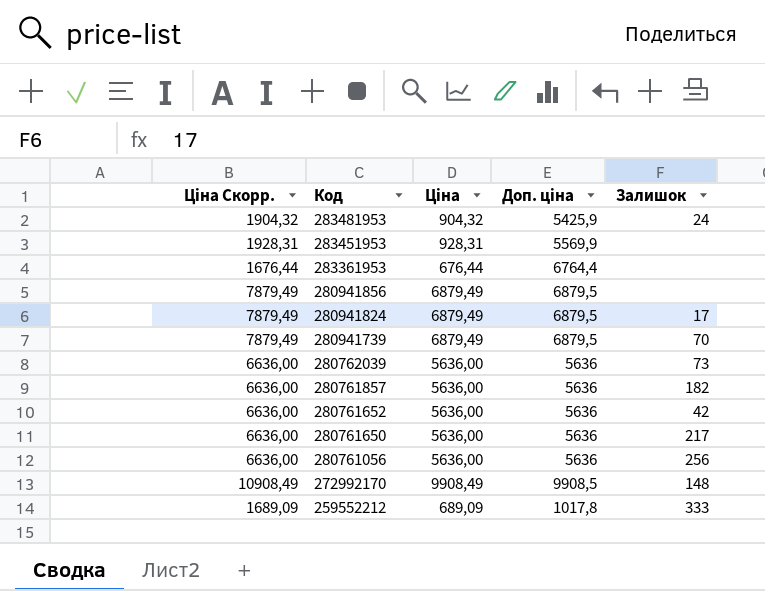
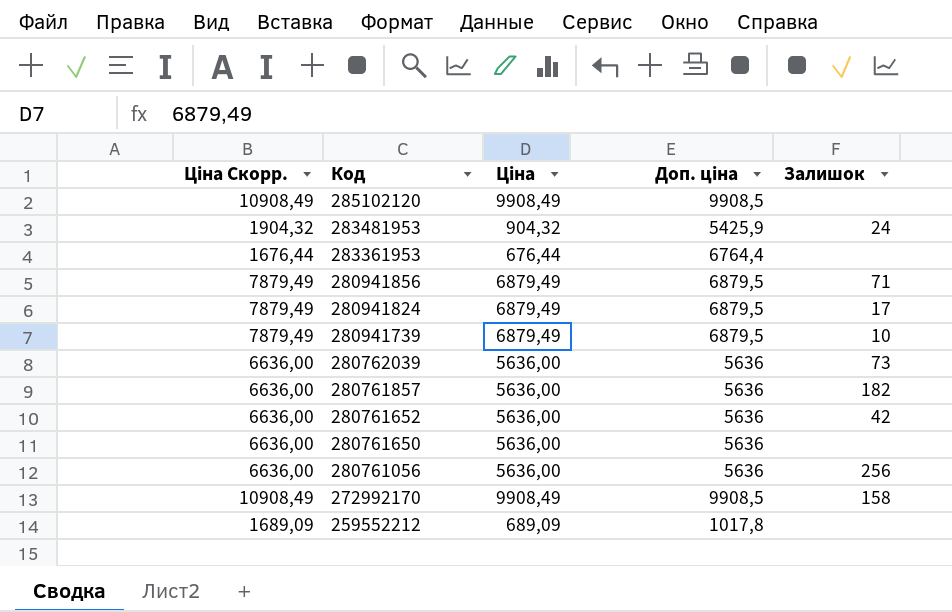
row 283451953: 1928,31 | 928,31 | 5569,9 | none -> none
row 285102120: none -> 10908,49 | 9908,49 | 9908,5 | none
280941856 | Залишок: none -> 71
280941739 | Залишок: 70 -> 10
280761650 | Залишок: 217 -> none
272992170 | Залишок: 148 -> 158
259552212 | Залишок: 333 -> none

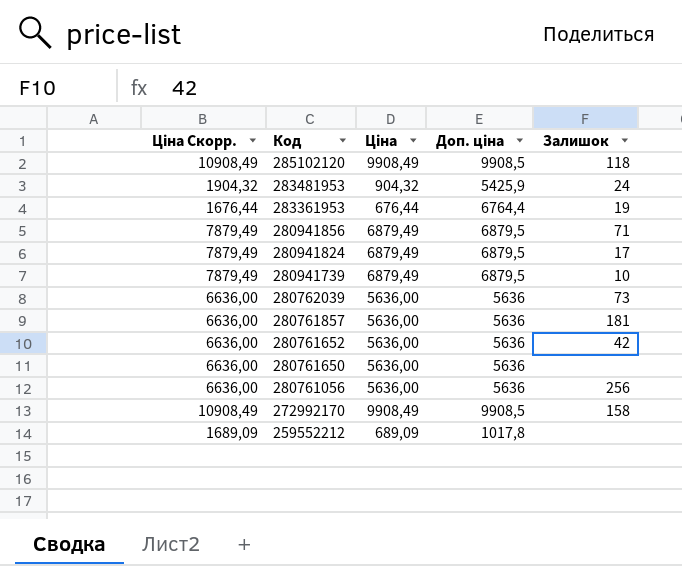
285102120 | Залишок: none -> 118
283361953 | Залишок: none -> 19
280761857 | Залишок: 182 -> 181

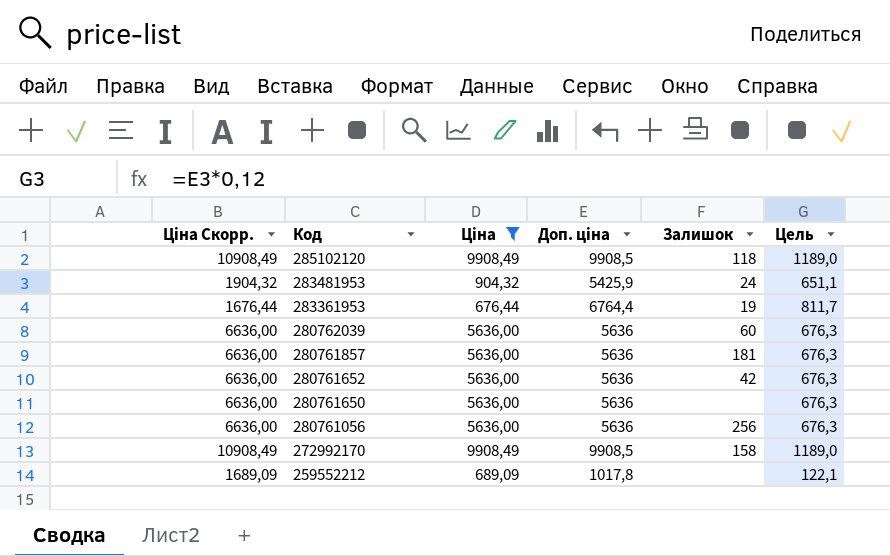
filter: none -> Ціна != 6879,49
column Цель | formula: none -> [Доп. ціна] * 0,12
280762039 | Залишок: 73 -> 60

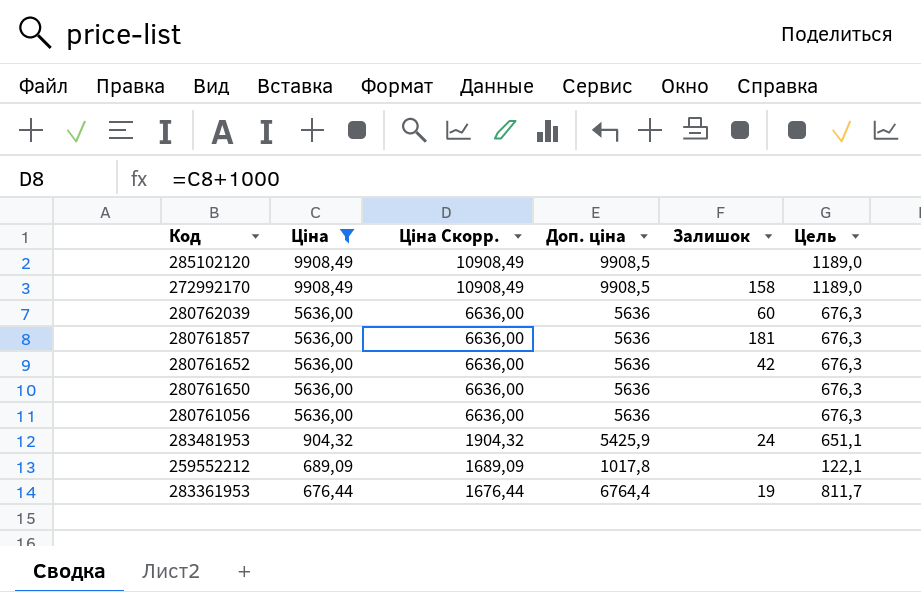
row order: Код descending -> Ціна descending
column Ціна Скорр. | position: 1 -> 3
285102120 | Залишок: 118 -> none
280761056 | Залишок: 256 -> none

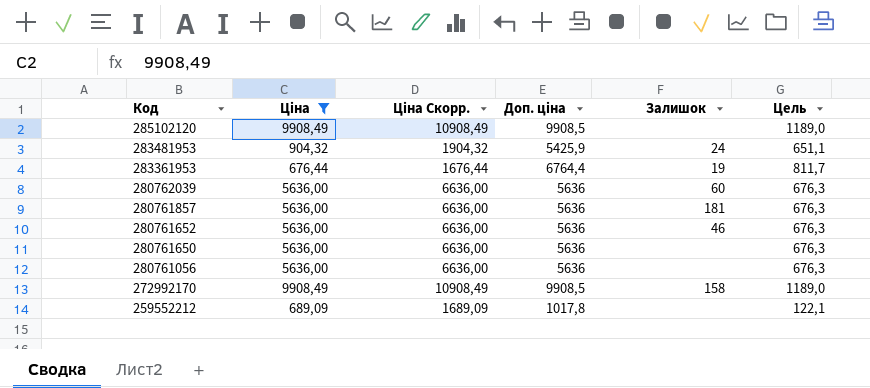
row order: Ціна descending -> Код descending
280761652 | Залишок: 42 -> 46

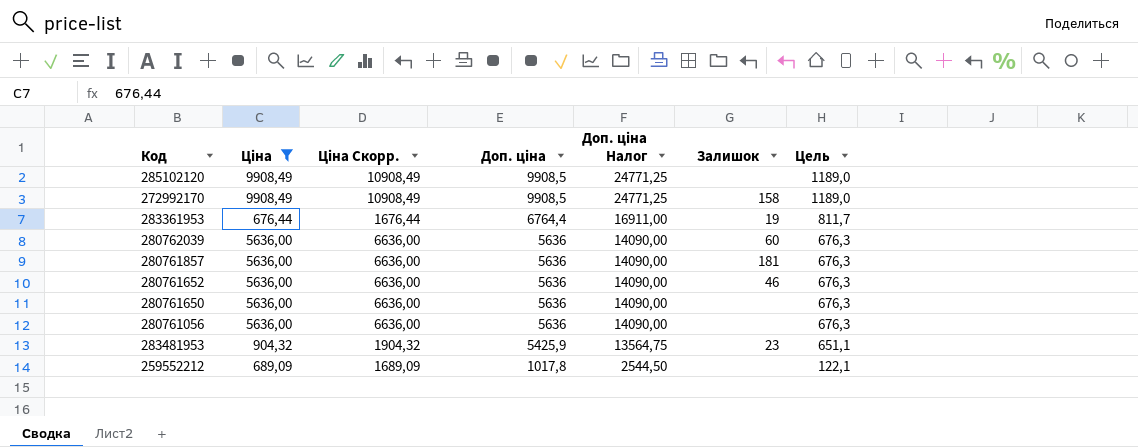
row order: Код descending -> Доп. ціна descending
column Доп. ціна Налог | formula: none -> [Доп. ціна] * 2,5
283481953 | Залишок: 24 -> 23

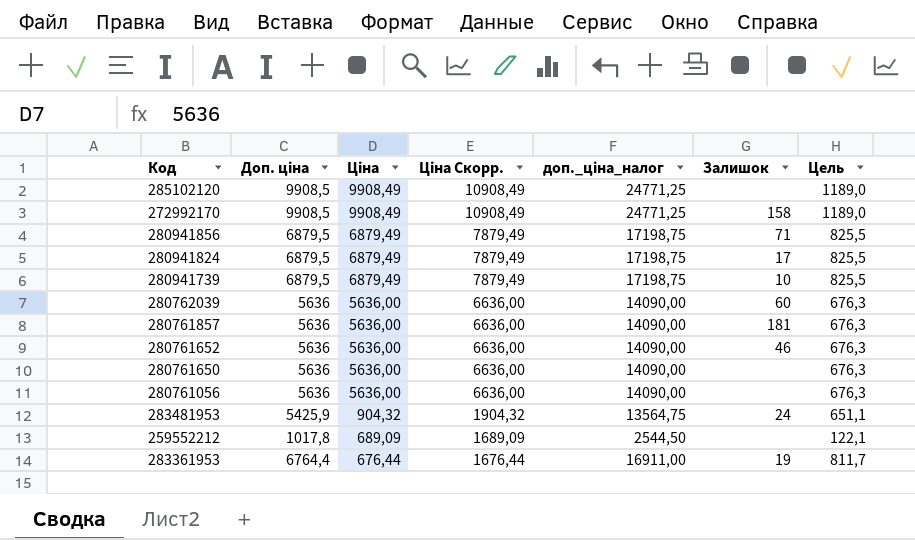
filter: Ціна != 6879,49 -> none
row order: Доп. ціна descending -> Ціна descending
column Доп. ціна | position: 4 -> 2
column name: Доп. ціна Налог -> доп._ціна_налог
283481953 | Залишок: 23 -> 24

